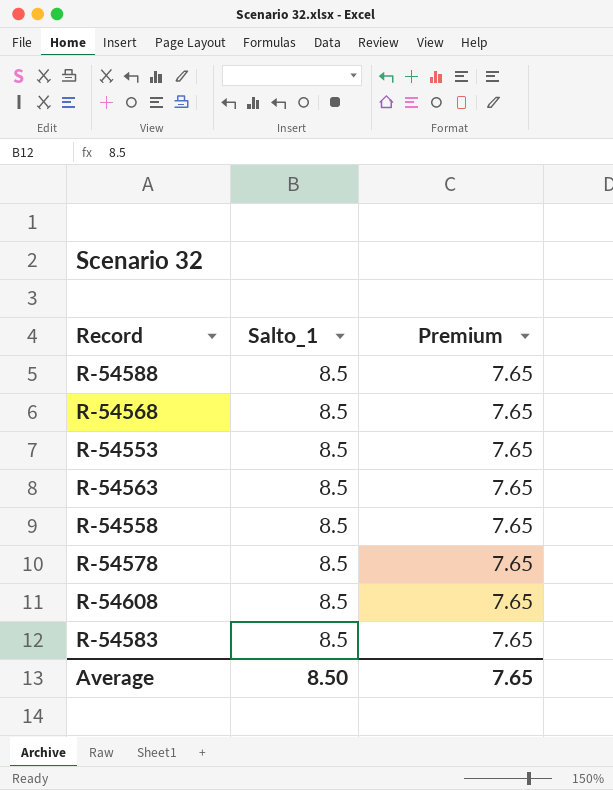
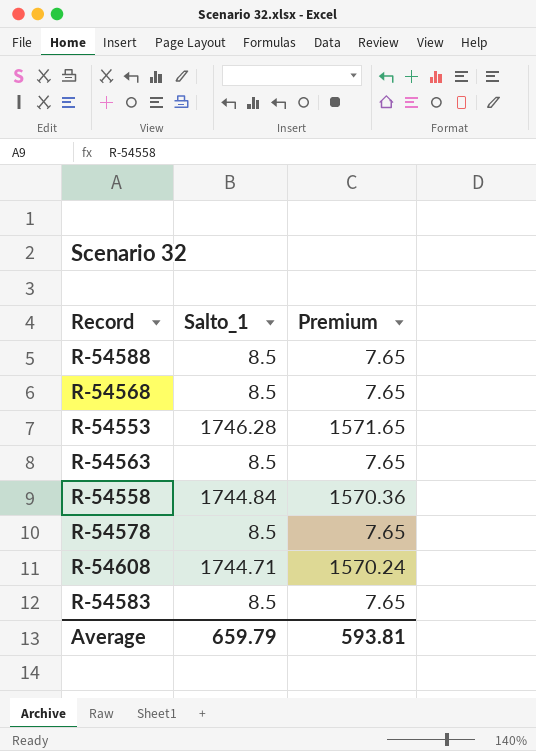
R-54553 | Salto_1: 8.5 -> 1746.28
R-54553 | Premium: 7.65 -> 1571.65
R-54558 | Salto_1: 8.5 -> 1744.84
R-54558 | Premium: 7.65 -> 1570.36
R-54608 | Salto_1: 8.5 -> 1744.71
R-54608 | Premium: 7.65 -> 1570.24
Average | Salto_1: 8.50 -> 659.79
Average | Premium: 7.65 -> 593.81

